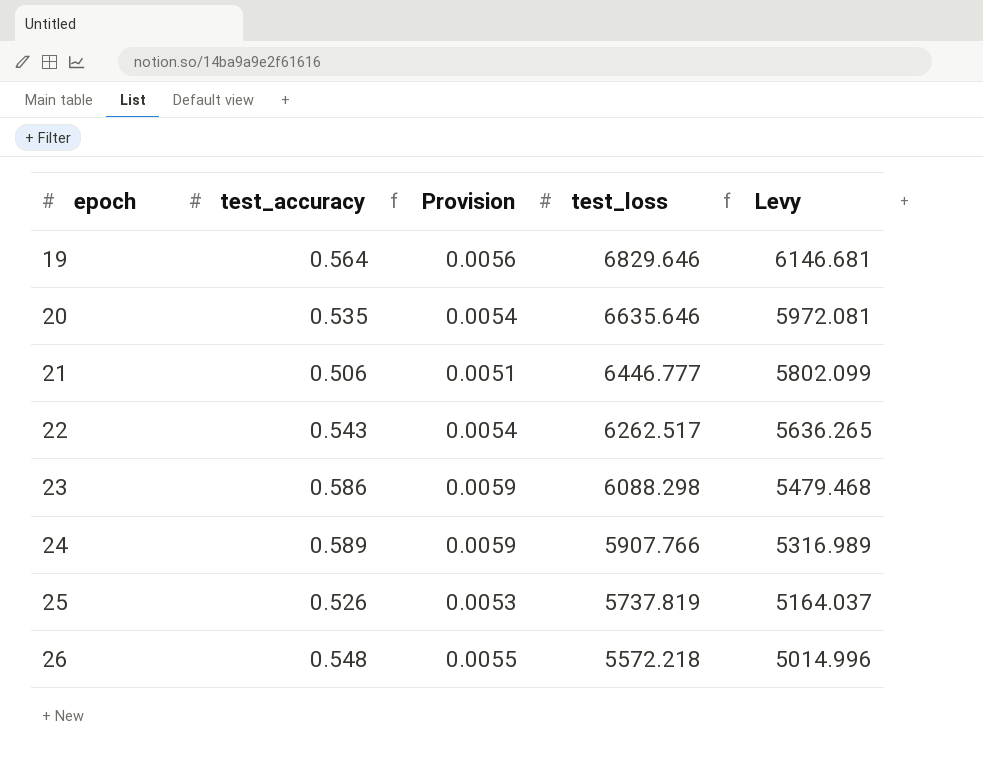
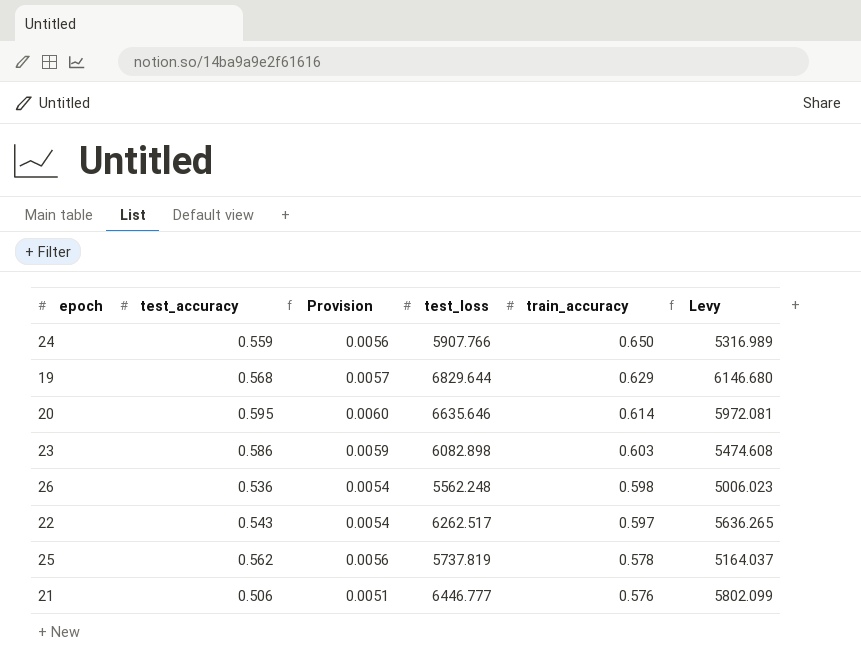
row order: epoch ascending -> train_accuracy descending
column train_accuracy | position: none -> 5
24 | test_accuracy: 0.589 -> 0.559
24 | Provision: 0.0059 -> 0.0056
19 | test_accuracy: 0.564 -> 0.568
19 | Provision: 0.0056 -> 0.0057
19 | test_loss: 6829.646 -> 6829.644
19 | Levy: 6146.681 -> 6146.680
20 | test_accuracy: 0.535 -> 0.595
20 | Provision: 0.0054 -> 0.0060
23 | test_loss: 6088.298 -> 6082.898
23 | Levy: 5479.468 -> 5474.608
26 | test_accuracy: 0.548 -> 0.536
26 | Provision: 0.0055 -> 0.0054
26 | test_loss: 5572.218 -> 5562.248
26 | Levy: 5014.996 -> 5006.023
25 | test_accuracy: 0.526 -> 0.562
25 | Provision: 0.0053 -> 0.0056

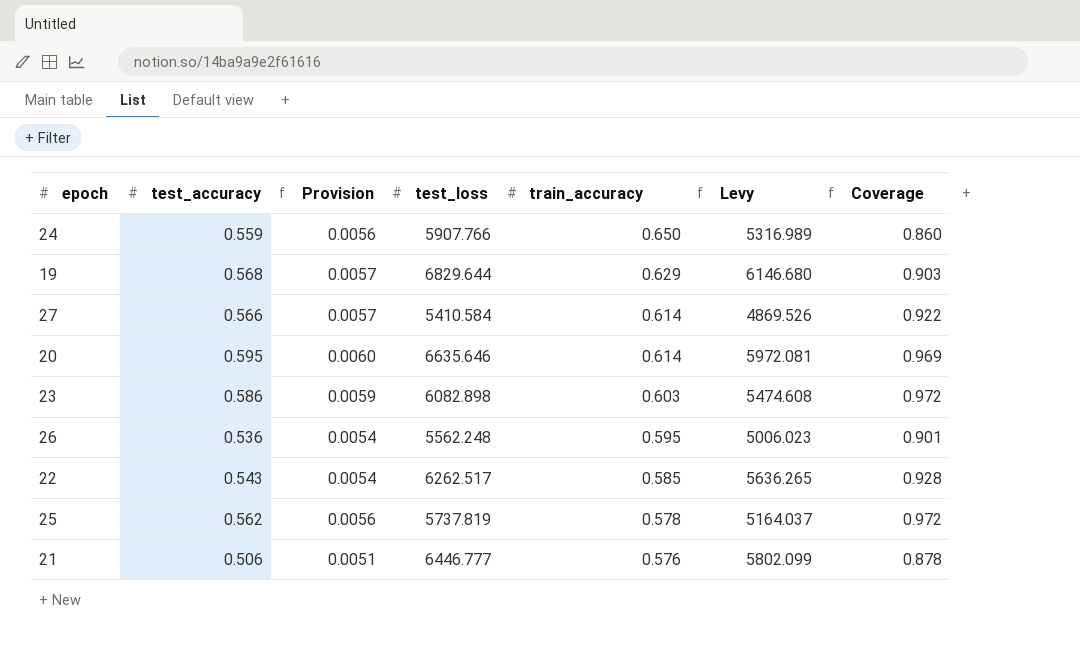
column Coverage | formula: none -> [test_accuracy] / [train_accuracy]
row 27: none -> 0.566 | 0.0057 | 5410.584 | 0.614 | 4869.526 | 0.922
26 | train_accuracy: 0.598 -> 0.595
22 | train_accuracy: 0.597 -> 0.585

